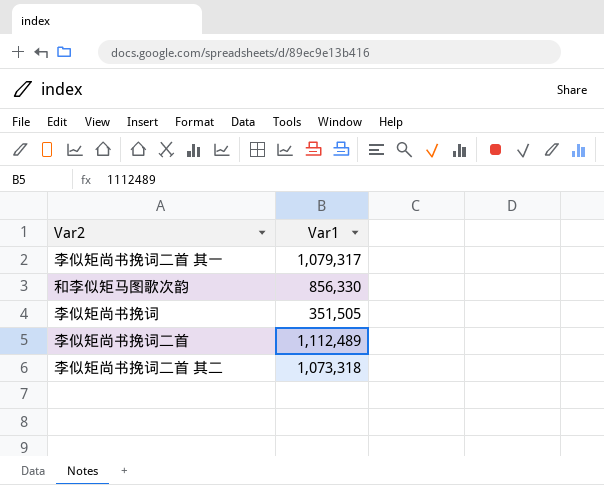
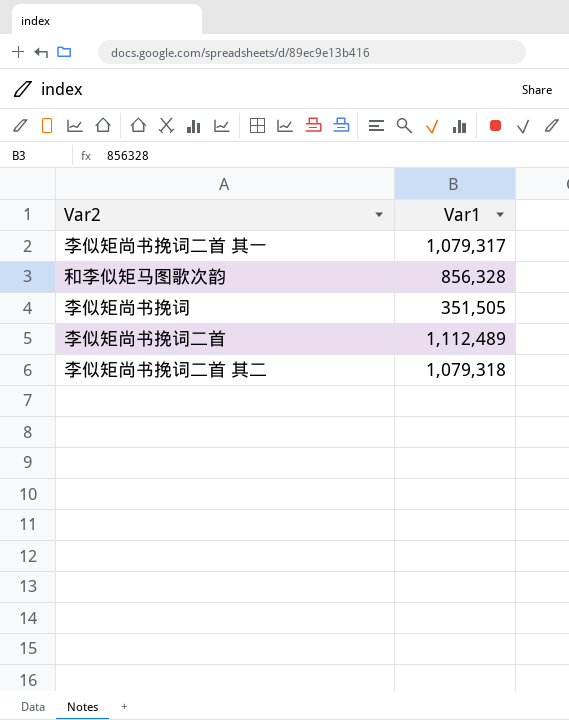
和李似矩马图歌次韵 | Var1: 856,330 -> 856,328
李似矩尚书挽词二首 其二 | Var1: 1,073,318 -> 1,079,318

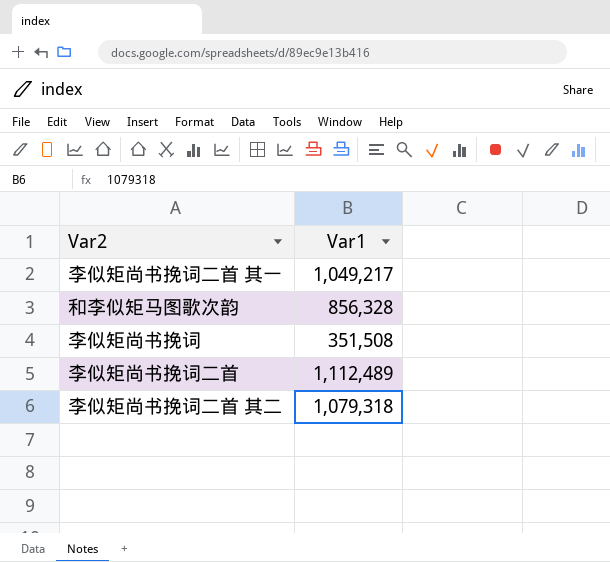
李似矩尚书挽词二首 其一 | Var1: 1,079,317 -> 1,049,217
李似矩尚书挽词 | Var1: 351,505 -> 351,508

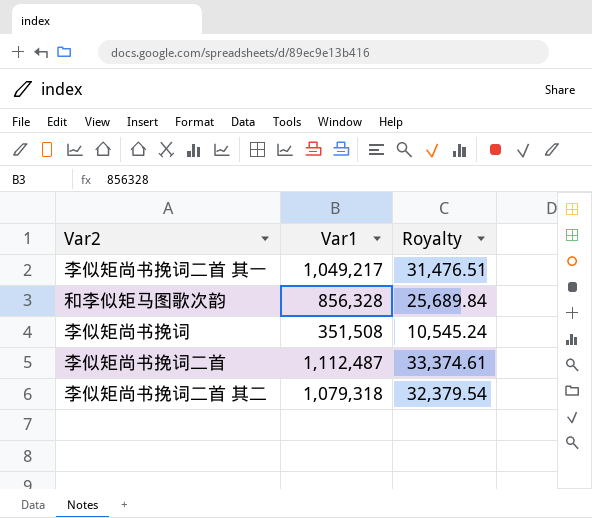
column Royalty | formula: none -> [Var1] * 0.03
李似矩尚书挽词二首 | Var1: 1,112,489 -> 1,112,487

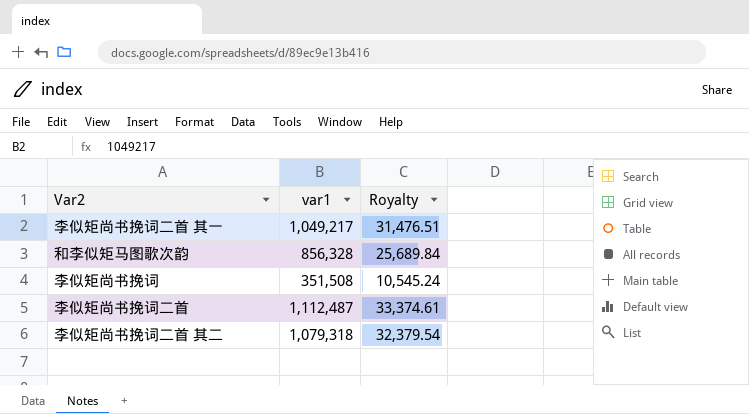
column name: Var1 -> var1

